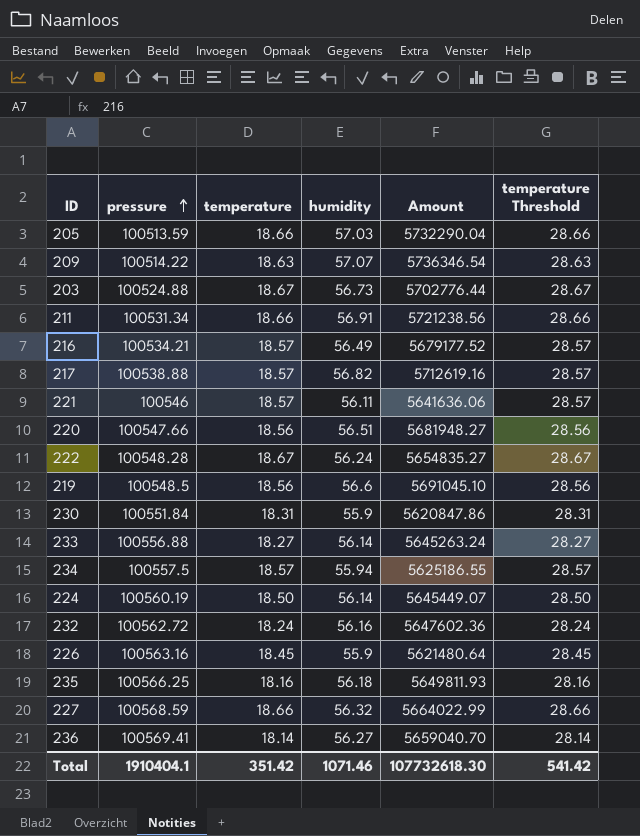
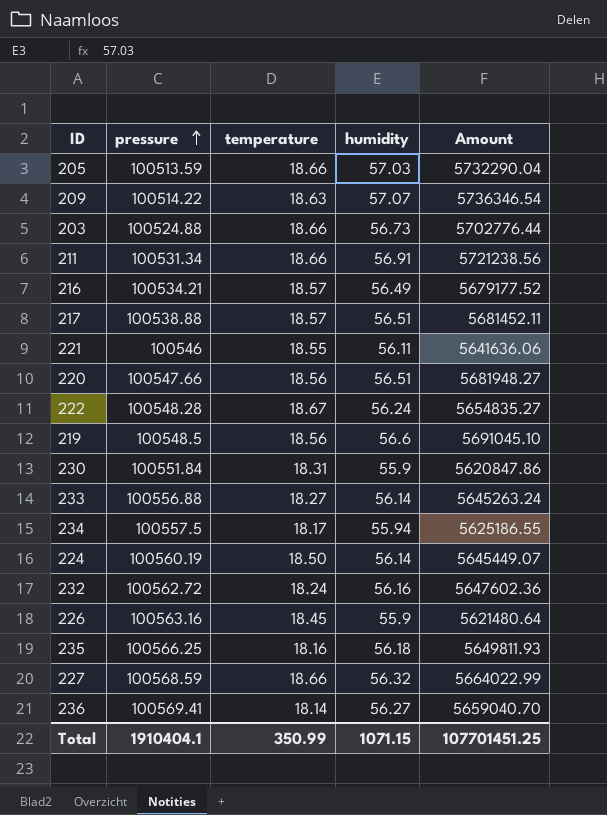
column temperature Threshold | formula: [temperature] + 10 -> none
203 | temperature: 18.67 -> 18.66
217 | humidity: 56.82 -> 56.51
217 | Amount: 5712619.16 -> 5681452.11
221 | temperature: 18.57 -> 18.55
234 | temperature: 18.57 -> 18.17
Total | temperature: 351.42 -> 350.99
Total | humidity: 1071.46 -> 1071.15
Total | Amount: 107732618.30 -> 107701451.25

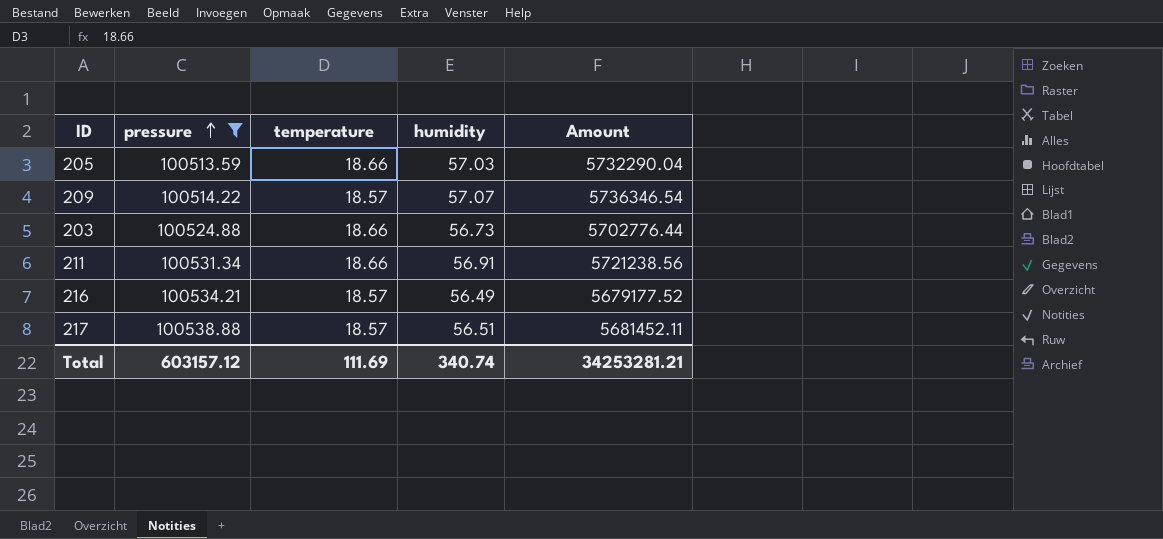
filter: none -> pressure <= 100538.88
209 | temperature: 18.63 -> 18.57
Total | pressure: 1910404.1 -> 603157.12
Total | temperature: 350.99 -> 111.69
Total | humidity: 1071.15 -> 340.74
Total | Amount: 107701451.25 -> 34253281.21

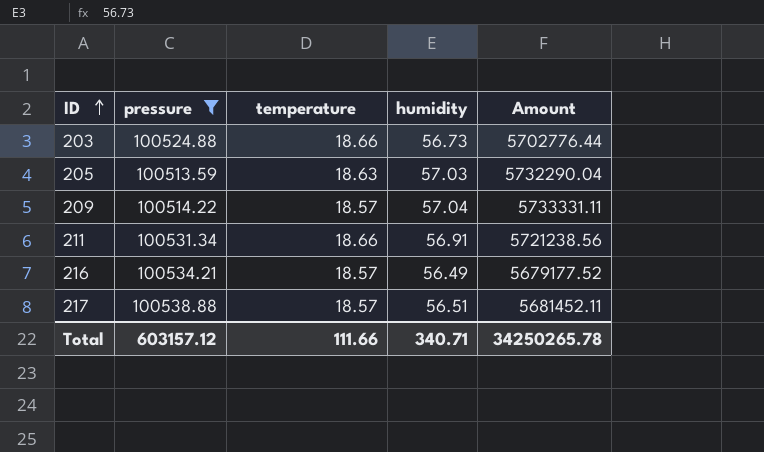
row order: pressure ascending -> ID ascending
205 | temperature: 18.66 -> 18.63
209 | humidity: 57.07 -> 57.04
209 | Amount: 5736346.54 -> 5733331.11
Total | temperature: 111.69 -> 111.66
Total | humidity: 340.74 -> 340.71
Total | Amount: 34253281.21 -> 34250265.78

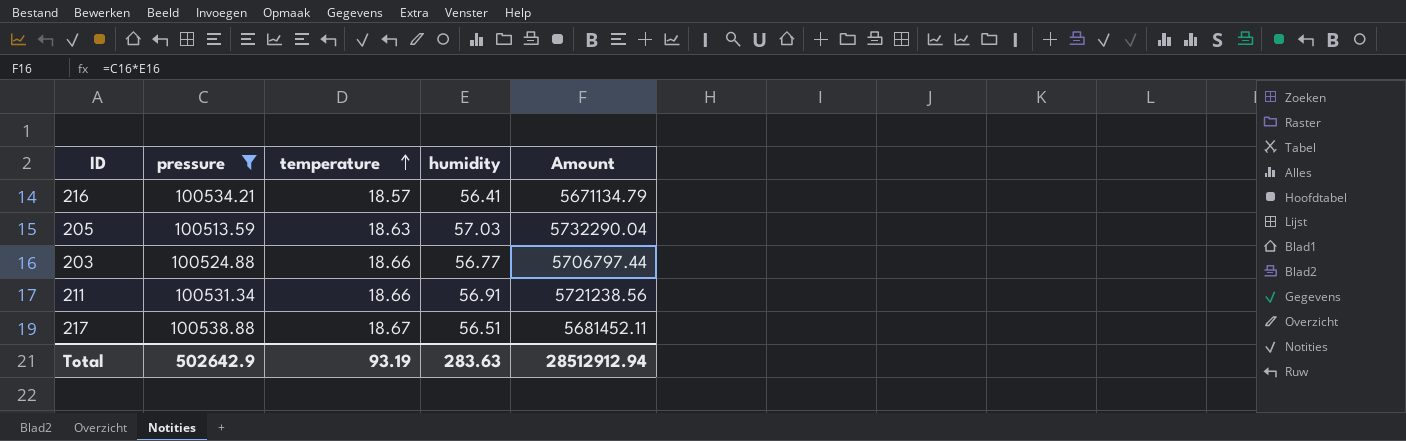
row order: ID ascending -> temperature ascending
row 209: 100514.22 | 18.57 | 57.04 | 5733331.11 -> none
216 | humidity: 56.49 -> 56.41
216 | Amount: 5679177.52 -> 5671134.79
203 | humidity: 56.73 -> 56.77
203 | Amount: 5702776.44 -> 5706797.44
217 | temperature: 18.57 -> 18.67
Total | pressure: 603157.12 -> 502642.9
Total | temperature: 111.66 -> 93.19
Total | humidity: 340.71 -> 283.63
Total | Amount: 34250265.78 -> 28512912.94

